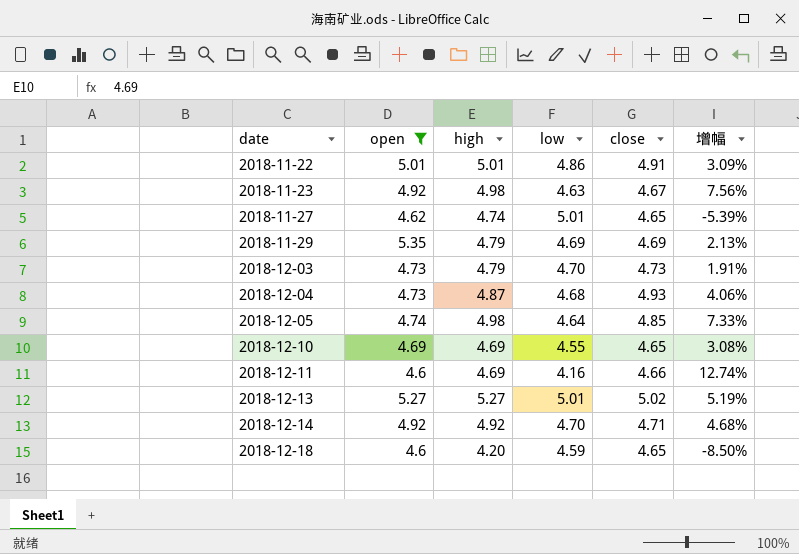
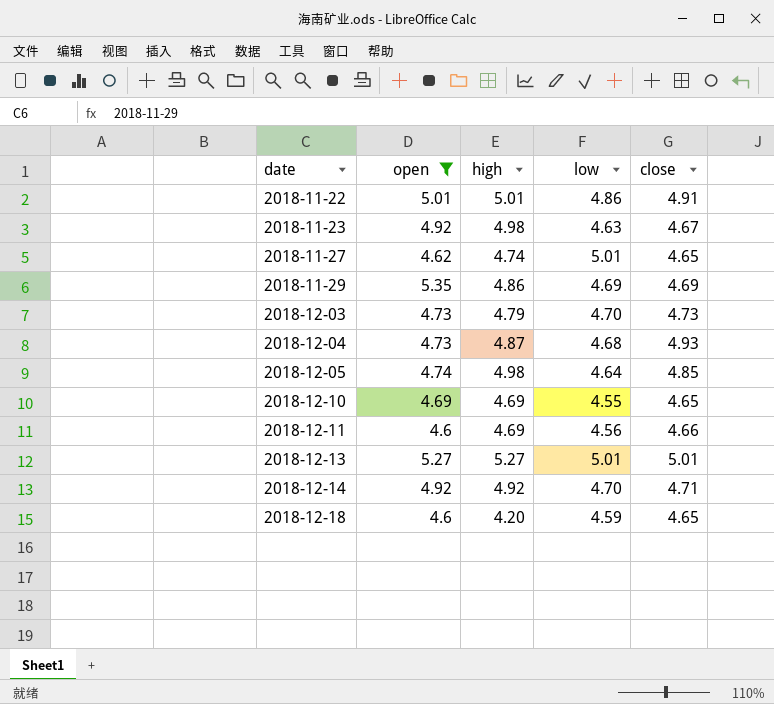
column 增幅 | formula: ([high] - [low]) / [low] -> none
2018-11-29 | high: 4.79 -> 4.86
2018-12-11 | low: 4.16 -> 4.56
2018-12-13 | close: 5.02 -> 5.01

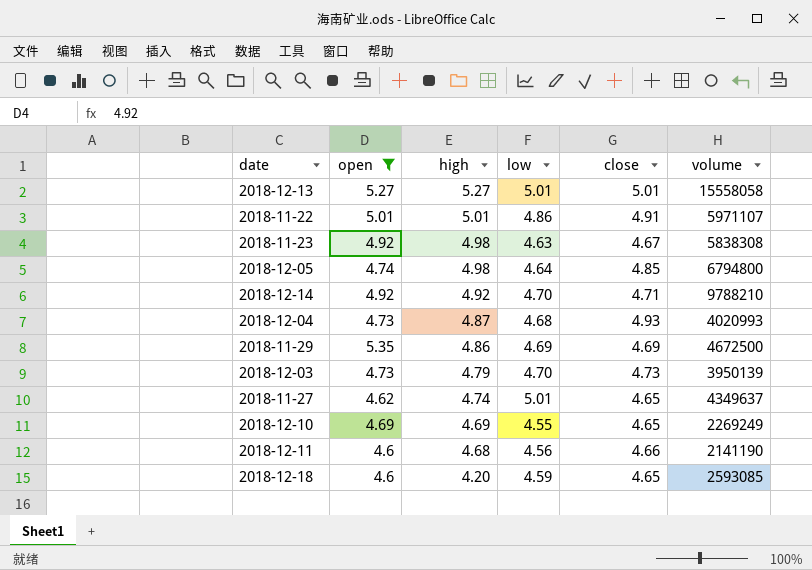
row order: date ascending -> high descending
column volume | position: none -> 6
2018-12-11 | high: 4.69 -> 4.68

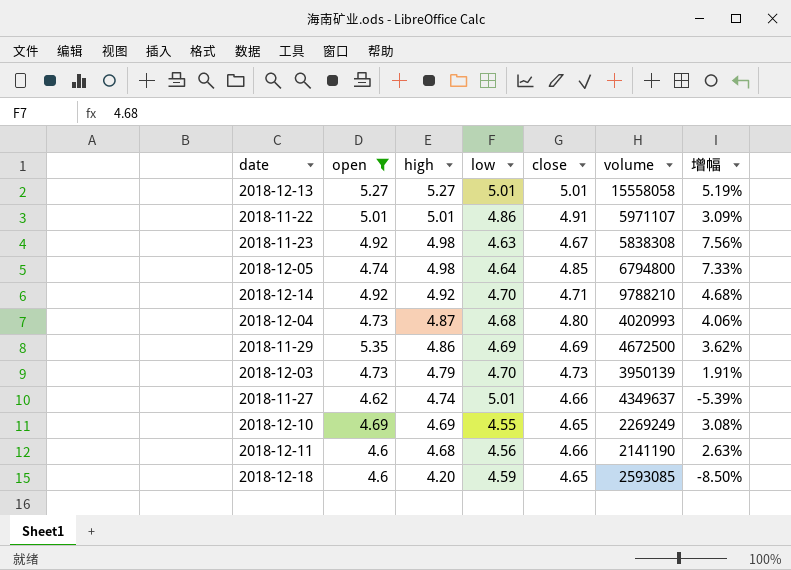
column 增幅 | formula: none -> ([high] - [low]) / [low]
2018-12-04 | close: 4.93 -> 4.80
2018-11-27 | close: 4.65 -> 4.66

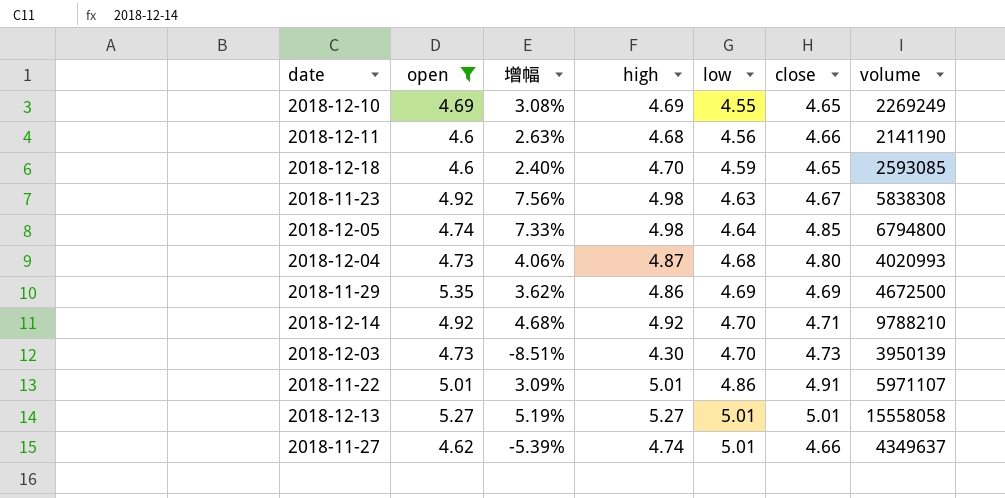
row order: high descending -> low ascending
column 增幅 | position: 7 -> 3
2018-12-18 | 增幅: -8.50% -> 2.40%
2018-12-18 | high: 4.20 -> 4.70
2018-12-03 | 增幅: 1.91% -> -8.51%
2018-12-03 | high: 4.79 -> 4.30

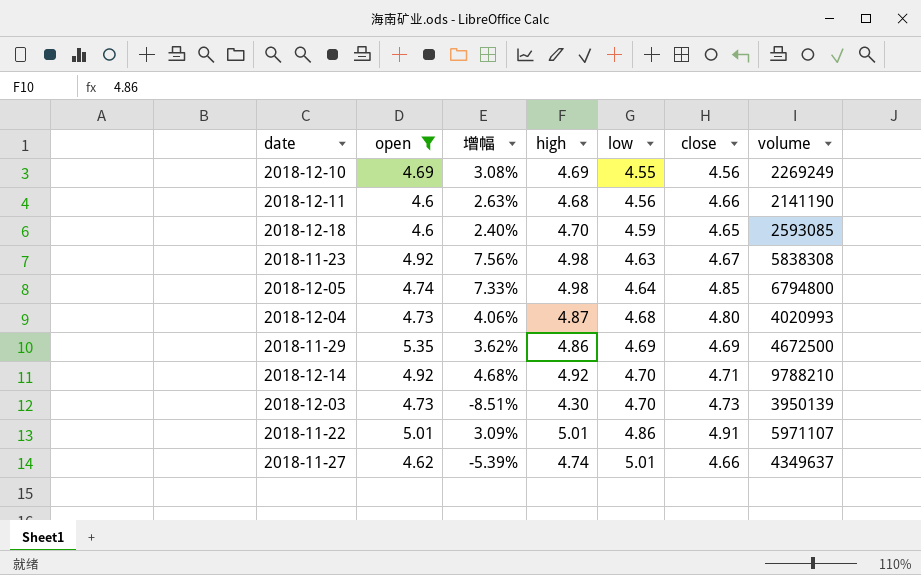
row 2018-12-13: 5.27 | 5.19% | 5.27 | 5.01 | 5.01 | 15558058 -> none
2018-12-10 | close: 4.65 -> 4.56

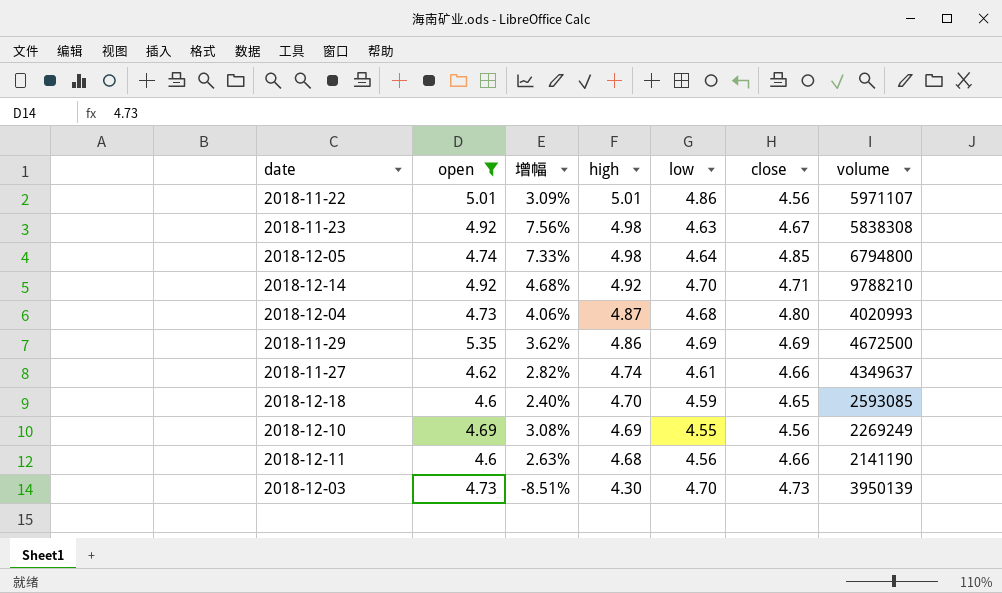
row order: low ascending -> high descending
2018-11-22 | close: 4.91 -> 4.56
2018-11-27 | 增幅: -5.39% -> 2.82%
2018-11-27 | low: 5.01 -> 4.61

